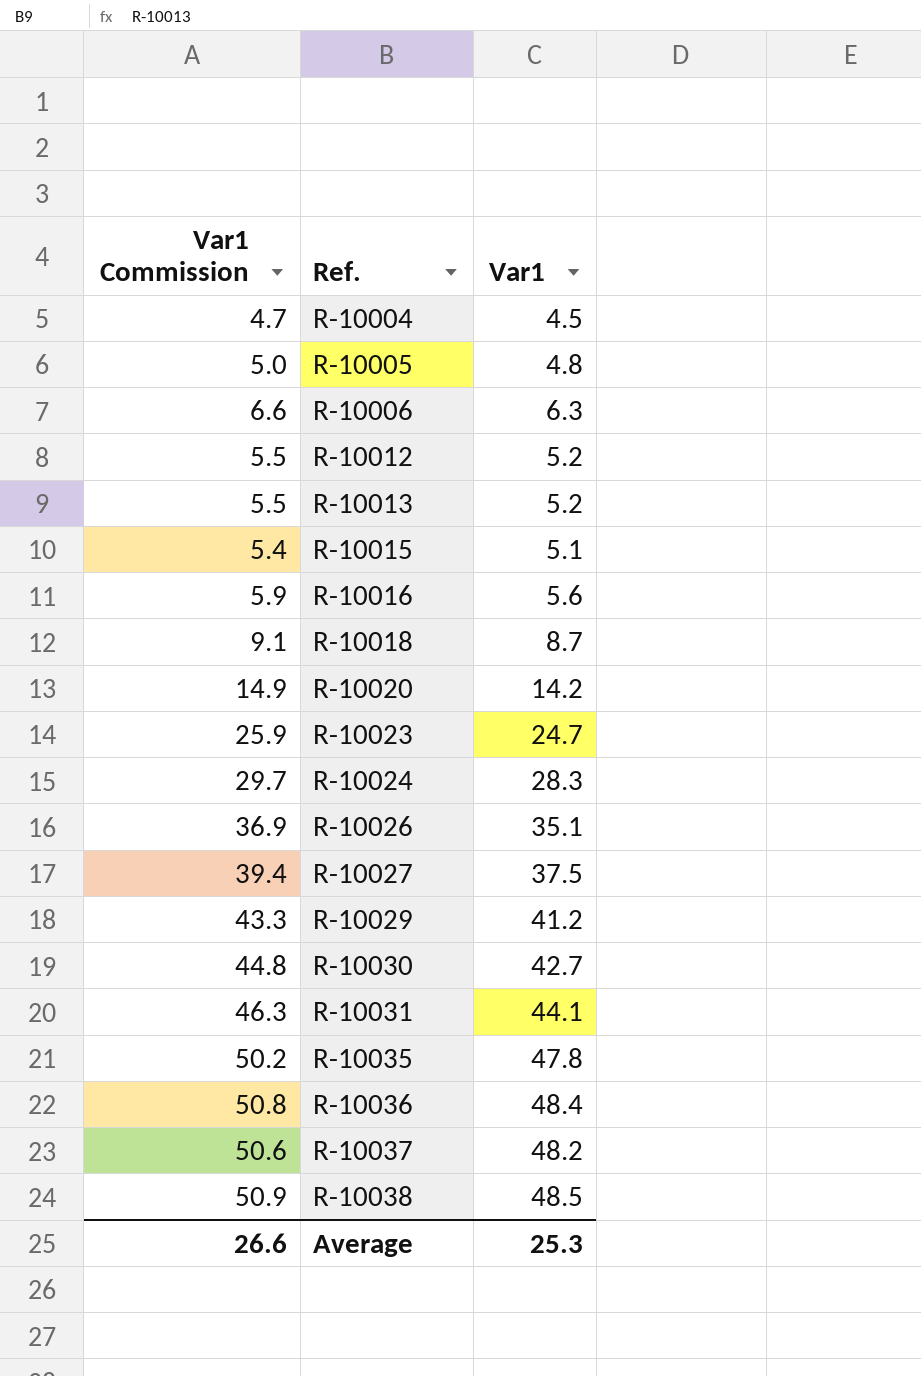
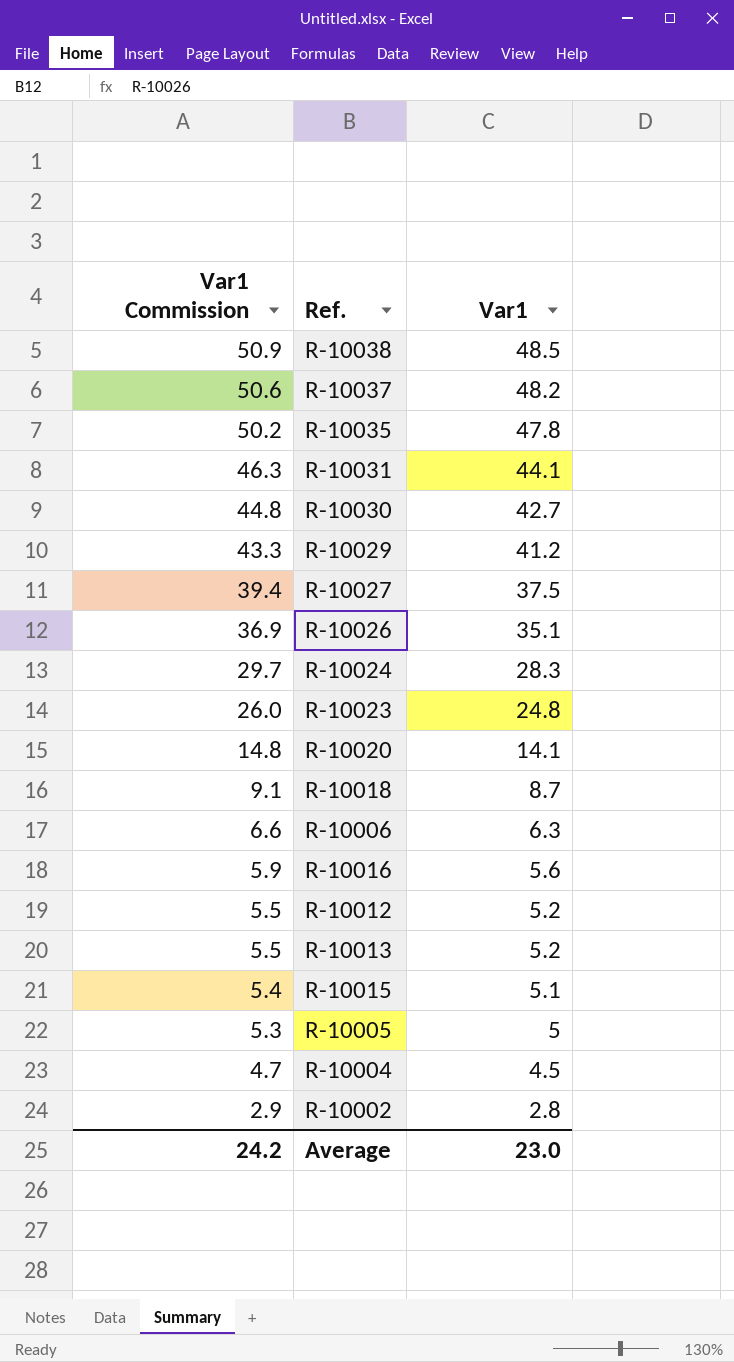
row order: Ref. ascending -> Var1 Commission descending
row R-10036: 50.8 | 48.4 -> none
R-10023 | Var1 Commission: 25.9 -> 26.0
R-10023 | Var1: 24.7 -> 24.8
R-10020 | Var1 Commission: 14.9 -> 14.8
R-10020 | Var1: 14.2 -> 14.1
R-10005 | Var1 Commission: 5.0 -> 5.3
R-10005 | Var1: 4.8 -> 5
row R-10002: none -> 2.9 | 2.8
Average | Var1 Commission: 26.6 -> 24.2
Average | Var1: 25.3 -> 23.0

